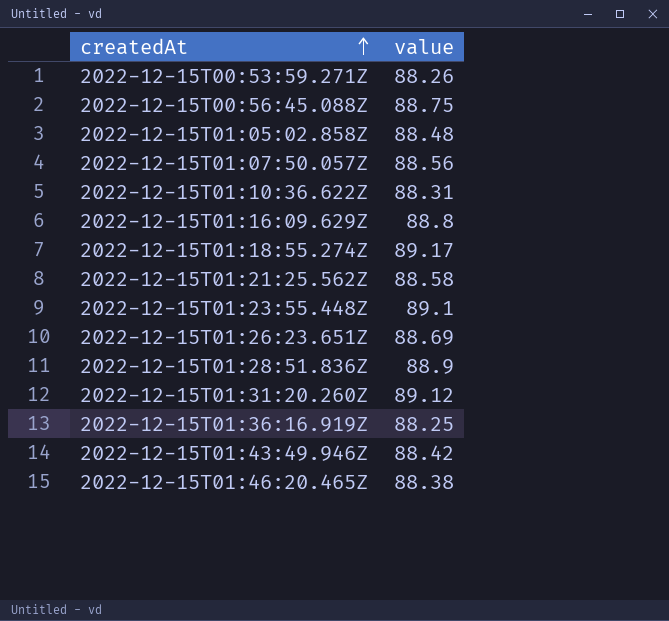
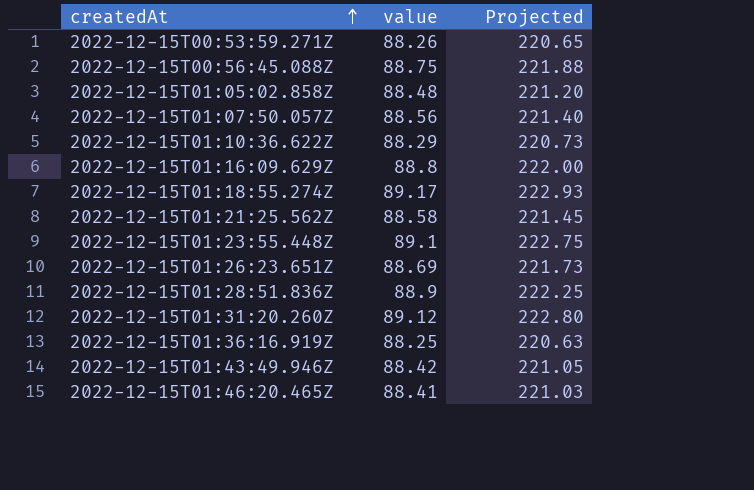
column Projected | formula: none -> [value] * 2.5
2022-12-15T01:10:36.622Z | value: 88.31 -> 88.29
2022-12-15T01:46:20.465Z | value: 88.38 -> 88.41

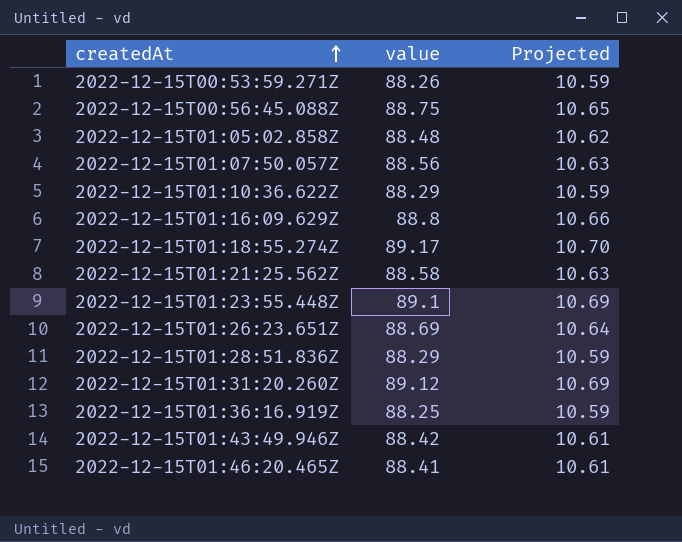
column Projected | formula: [value] * 2.5 -> [value] * 0.12
2022-12-15T01:28:51.836Z | value: 88.9 -> 88.29

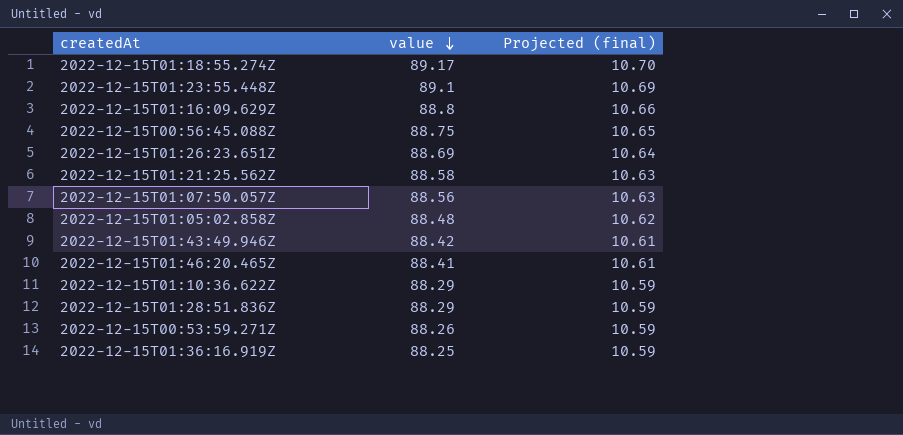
row order: createdAt ascending -> value descending
column name: Projected -> Projected (final)
row 2022-12-15T01:31:20.260Z: 89.12 | 10.69 -> none

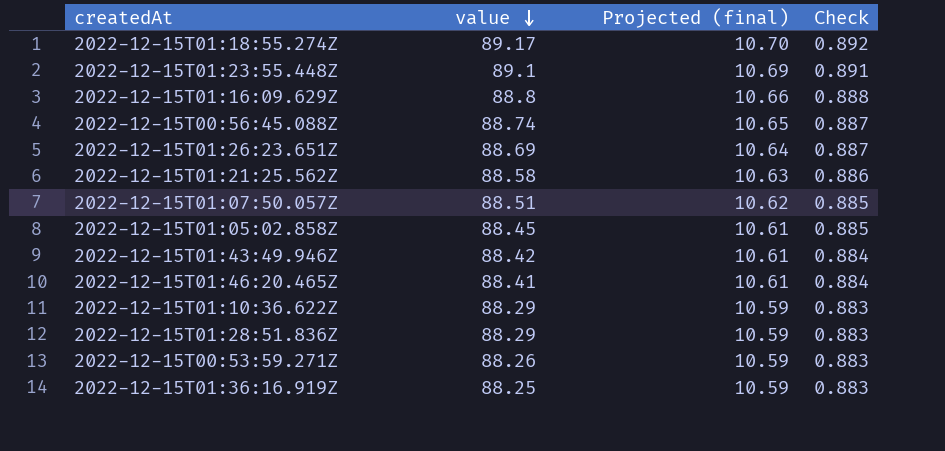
column Check | formula: none -> [value] * 0.01
2022-12-15T00:56:45.088Z | value: 88.75 -> 88.74
2022-12-15T01:07:50.057Z | value: 88.56 -> 88.51
2022-12-15T01:07:50.057Z | Projected (final): 10.63 -> 10.62
2022-12-15T01:05:02.858Z | value: 88.48 -> 88.45
2022-12-15T01:05:02.858Z | Projected (final): 10.62 -> 10.61

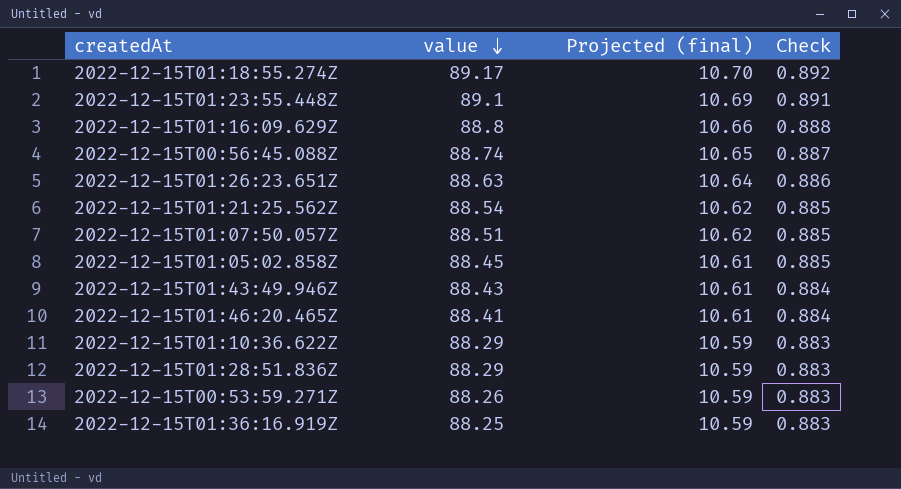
2022-12-15T01:26:23.651Z | value: 88.69 -> 88.63
2022-12-15T01:26:23.651Z | Check: 0.887 -> 0.886
2022-12-15T01:21:25.562Z | value: 88.58 -> 88.54
2022-12-15T01:21:25.562Z | Projected (final): 10.63 -> 10.62
2022-12-15T01:21:25.562Z | Check: 0.886 -> 0.885
2022-12-15T01:43:49.946Z | value: 88.42 -> 88.43

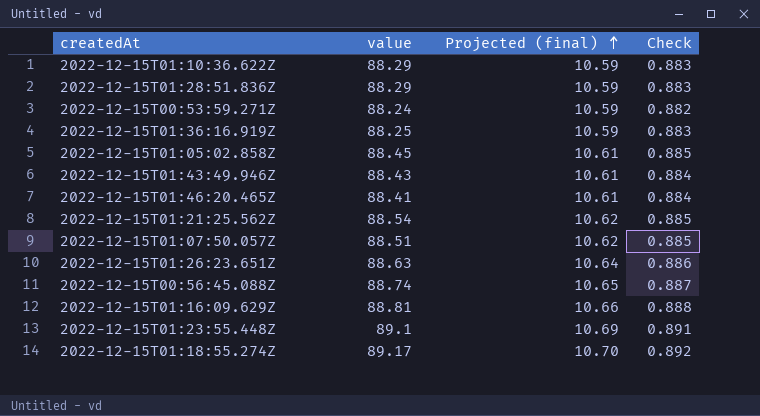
row order: value descending -> Projected (final) ascending
2022-12-15T00:53:59.271Z | value: 88.26 -> 88.24
2022-12-15T00:53:59.271Z | Check: 0.883 -> 0.882
2022-12-15T01:16:09.629Z | value: 88.8 -> 88.81

